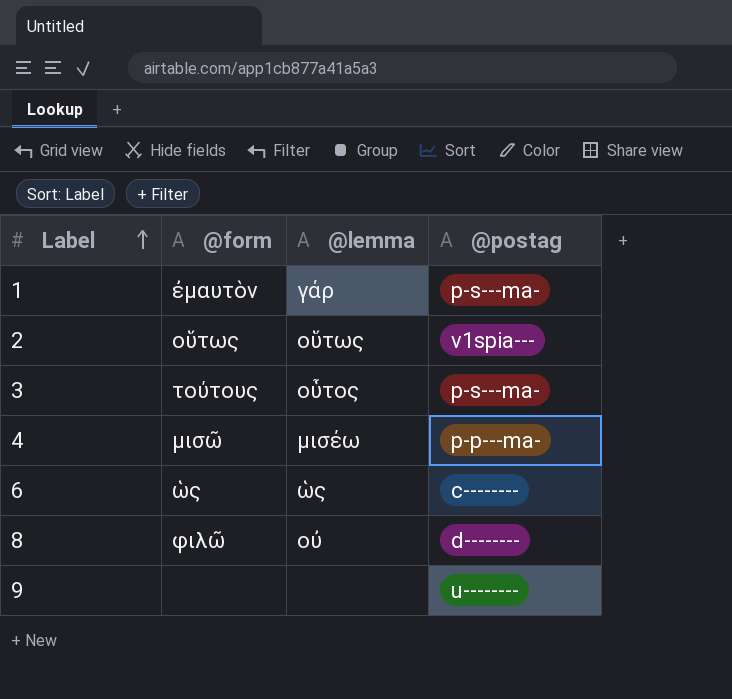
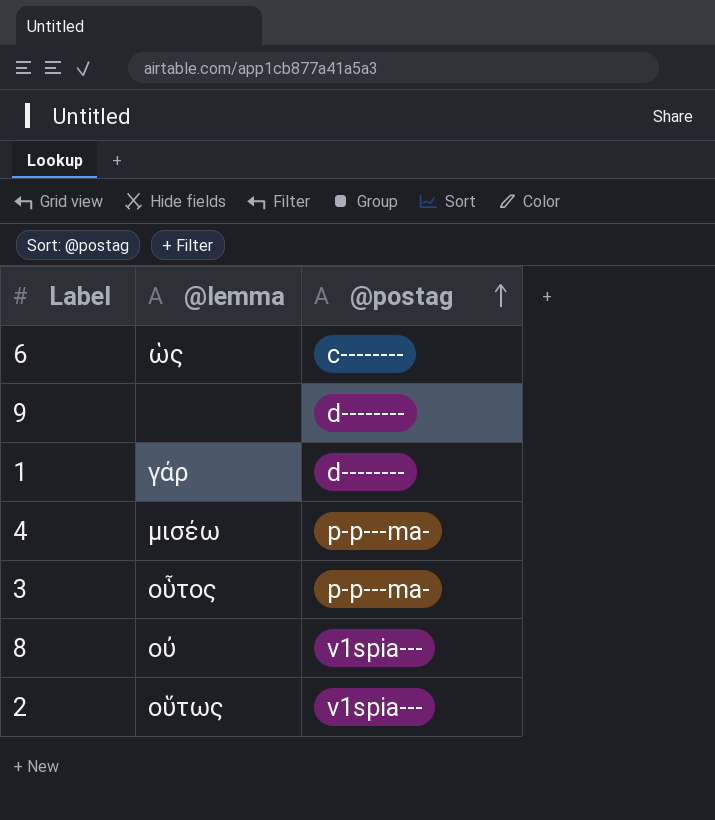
row order: Label ascending -> @postag ascending
column @form | position: 2 -> none
9 | @postag: u-------- -> d--------
1 | @postag: p-s---ma- -> d--------
3 | @postag: p-s---ma- -> p-p---ma-
8 | @postag: d-------- -> v1spia---

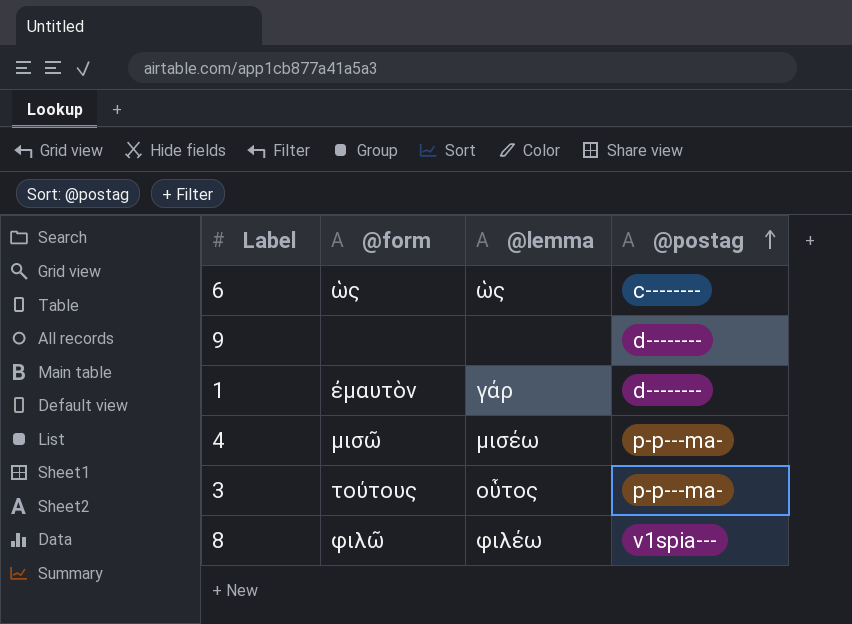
column @form | position: none -> 2
row 2: οὕτως | v1spia--- -> none
8 | @lemma: οὐ -> φιλέω

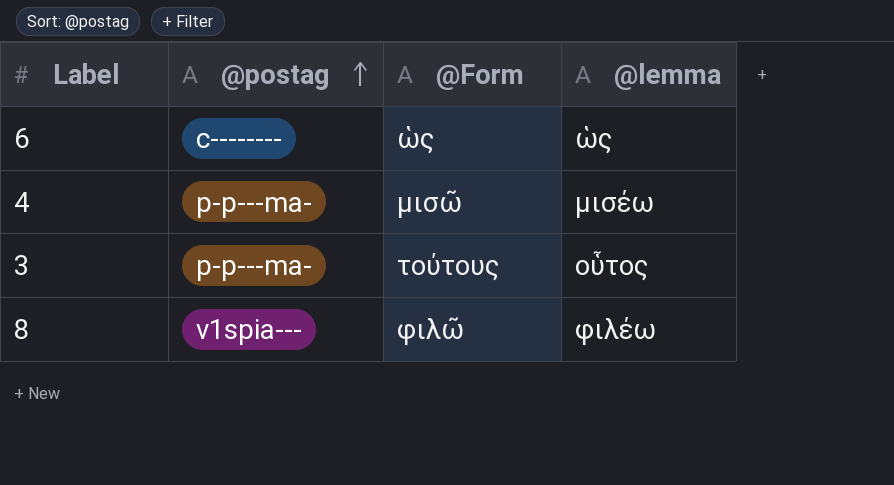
column @postag | position: 4 -> 2
column name: @form -> @Form
row 9: none | none | d-------- -> none
row 1: ἐμαυτὸν | γάρ | d-------- -> none

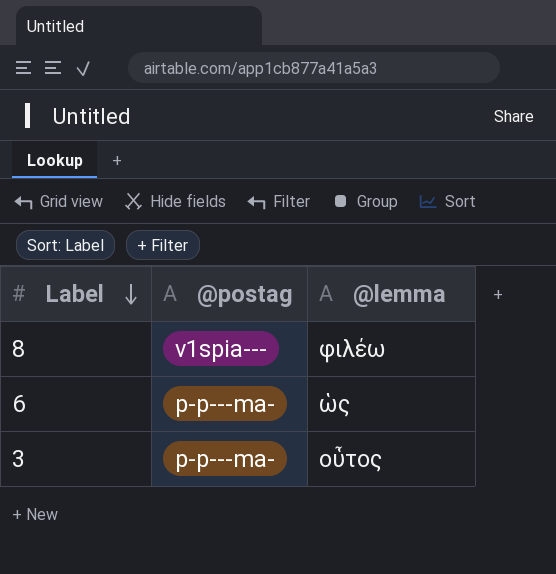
row order: @postag ascending -> Label descending
column @Form | position: 3 -> none
row 4: p-p---ma- | μισῶ | μισέω -> none
6 | @postag: c-------- -> p-p---ma-

